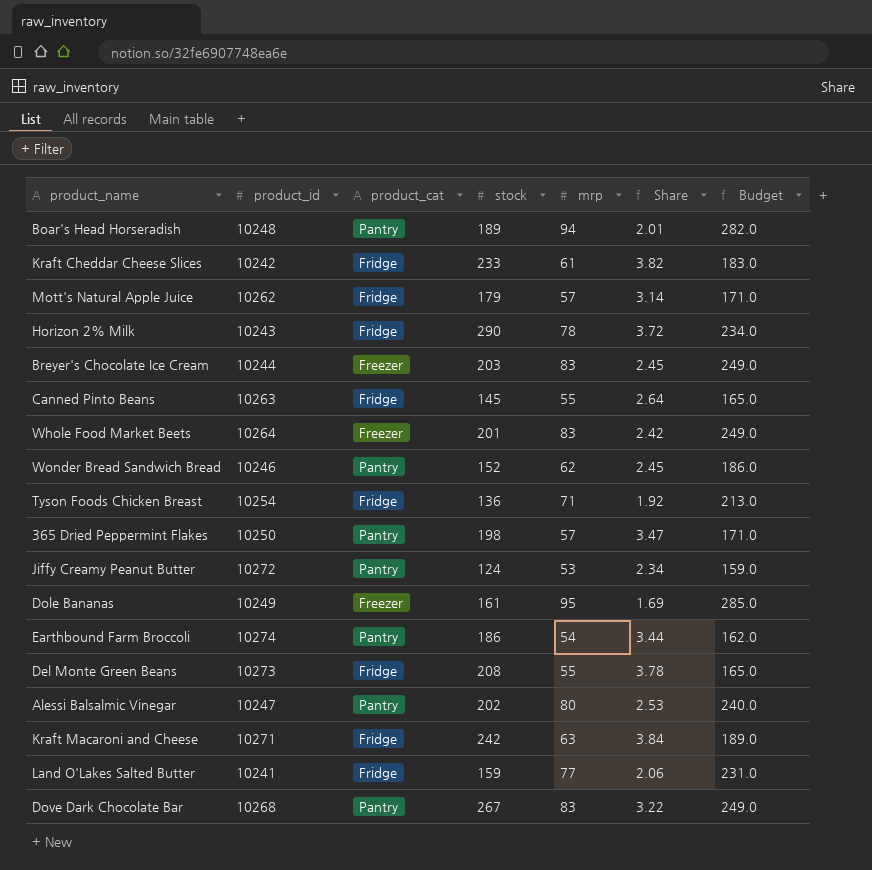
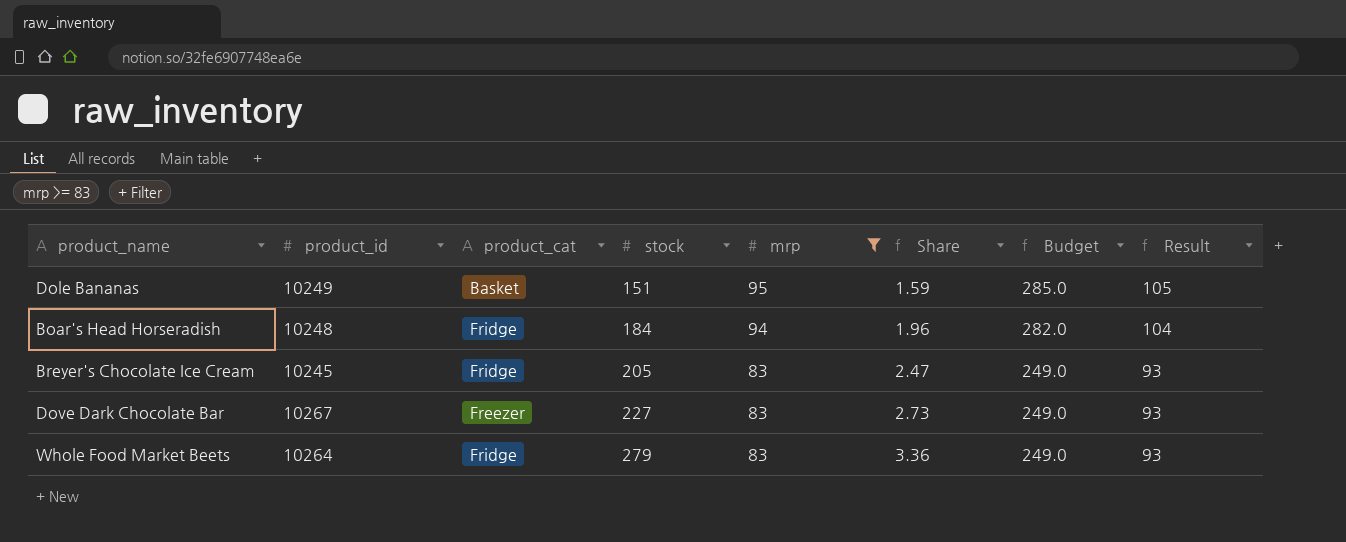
filter: none -> mrp >= 83
row order: none -> stock ascending
column Result | formula: none -> [mrp] + 10
Dole Bananas | product_cat: Freezer -> Basket
Dole Bananas | stock: 161 -> 151
Dole Bananas | Share: 1.69 -> 1.59
Boar's Head Horseradish | product_cat: Pantry -> Fridge
Boar's Head Horseradish | stock: 189 -> 184
Boar's Head Horseradish | Share: 2.01 -> 1.96
Breyer's Chocolate Ice Cream | product_id: 10244 -> 10245
Breyer's Chocolate Ice Cream | product_cat: Freezer -> Fridge
Breyer's Chocolate Ice Cream | stock: 203 -> 205
Breyer's Chocolate Ice Cream | Share: 2.45 -> 2.47
Dove Dark Chocolate Bar | product_id: 10268 -> 10267
Dove Dark Chocolate Bar | product_cat: Pantry -> Freezer
Dove Dark Chocolate Bar | stock: 267 -> 227
Dove Dark Chocolate Bar | Share: 3.22 -> 2.73
Whole Food Market Beets | product_cat: Freezer -> Fridge
Whole Food Market Beets | stock: 201 -> 279
Whole Food Market Beets | Share: 2.42 -> 3.36

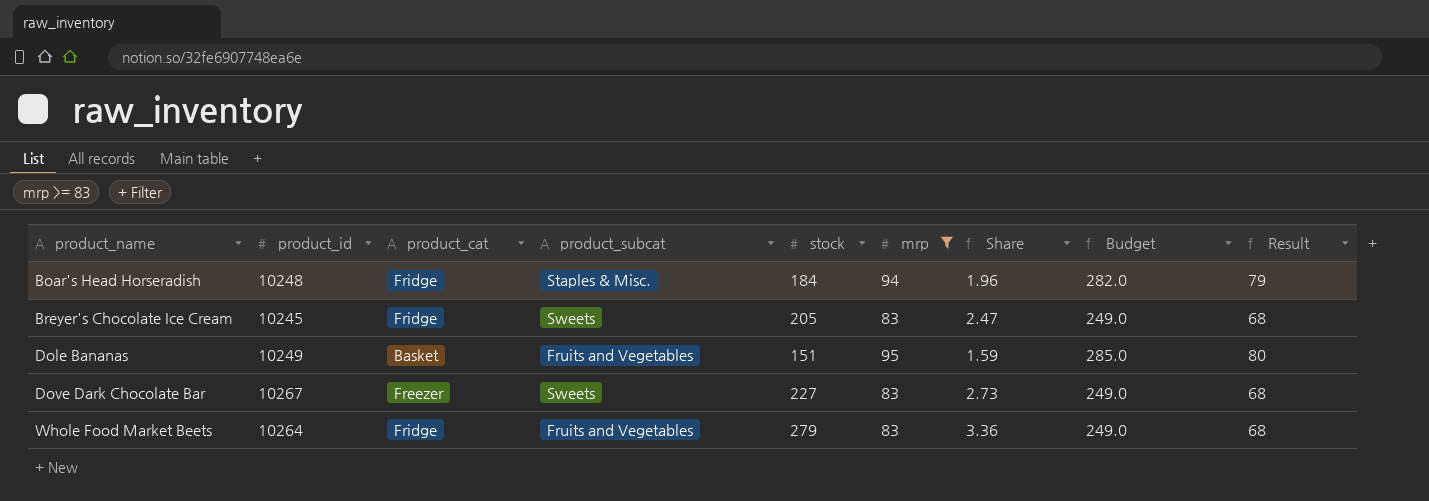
row order: stock ascending -> product_name ascending
column product_subcat | position: none -> 4
column Result | formula: [mrp] + 10 -> [mrp] - 15

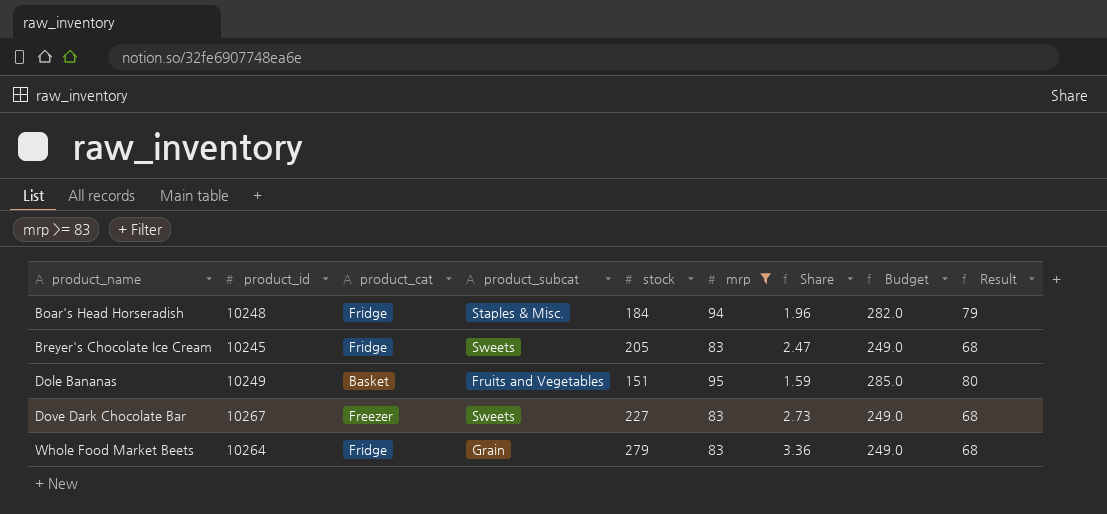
Whole Food Market Beets | product_subcat: Fruits and Vegetables -> Grain

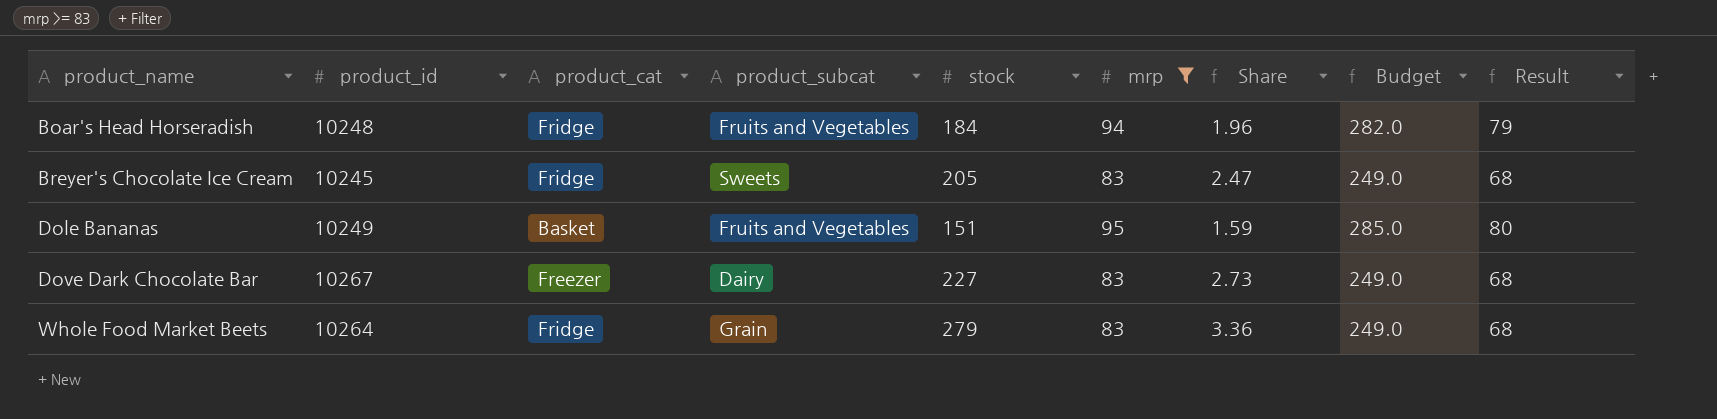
Boar's Head Horseradish | product_subcat: Staples & Misc. -> Fruits and Vegetables
Dove Dark Chocolate Bar | product_subcat: Sweets -> Dairy

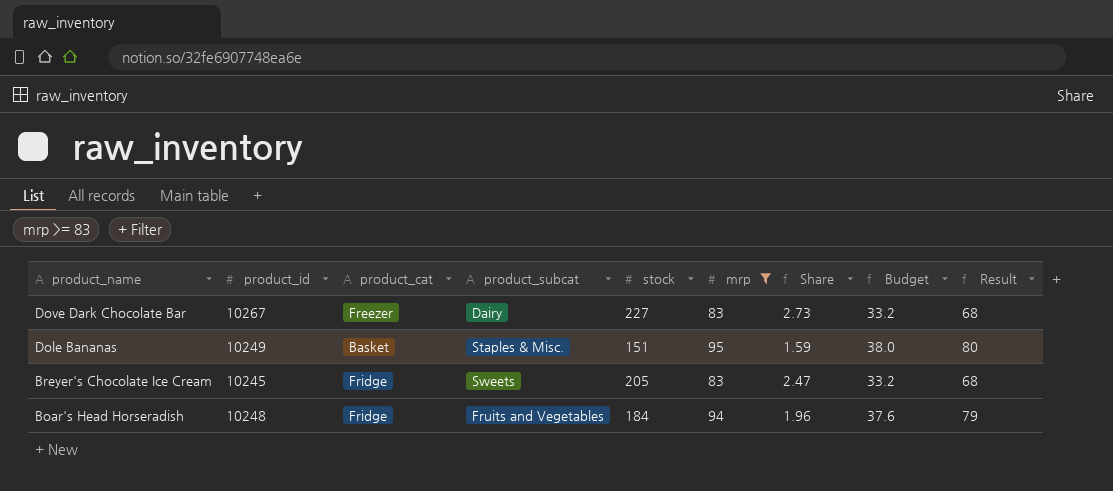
row order: product_name ascending -> product_name descending
column Budget | formula: [mrp] * 3 -> [mrp] * 0.4
row Whole Food Market Beets: 10264 | Fridge | Grain | 279 | 83 | 3.36 | 249.0 | 68 -> none
Dole Bananas | product_subcat: Fruits and Vegetables -> Staples & Misc.

